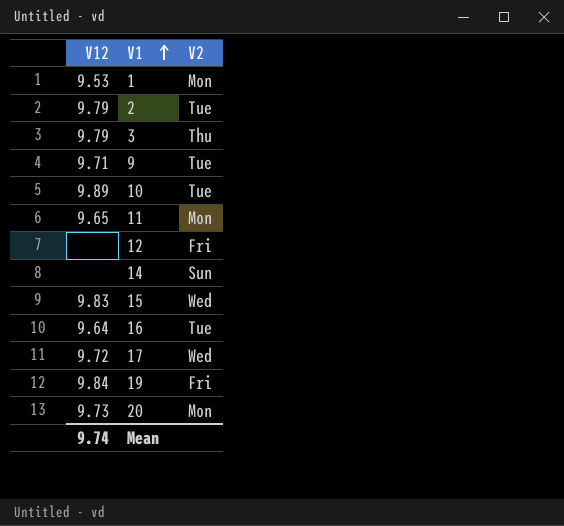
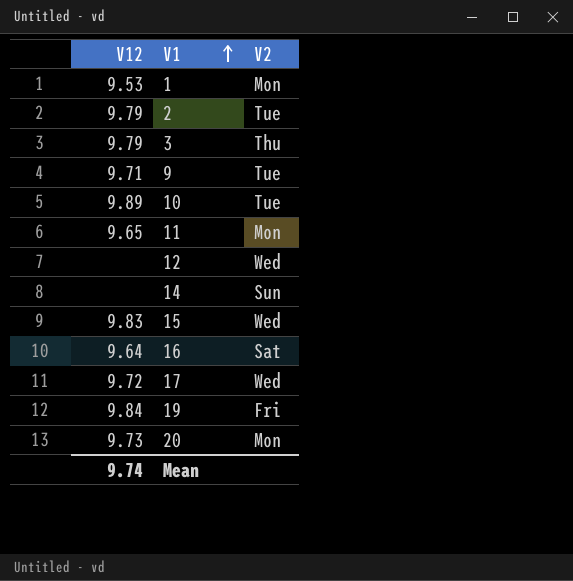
12 | V2: Fri -> Wed
16 | V2: Tue -> Sat

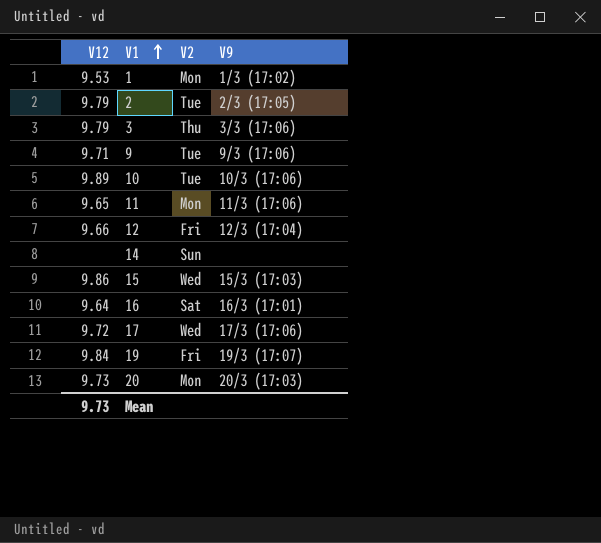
column V9 | position: none -> 4
12 | V12: none -> 9.66
12 | V2: Wed -> Fri
15 | V12: 9.83 -> 9.86
Mean | V12: 9.74 -> 9.73

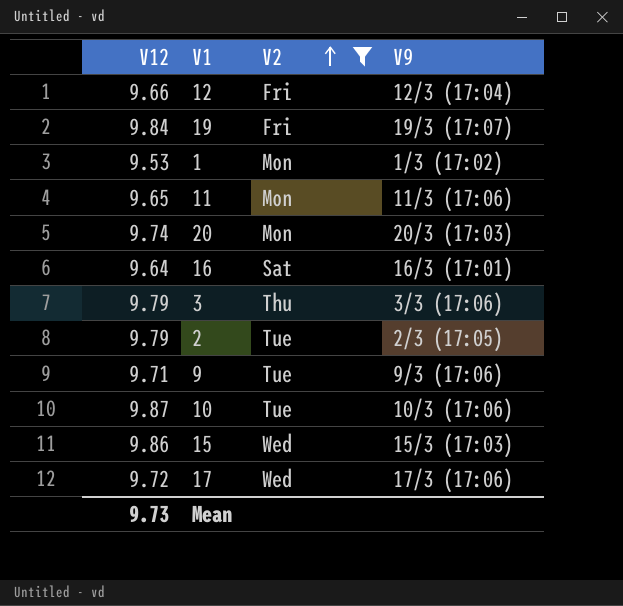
filter: none -> V2 != Sun
row order: V1 ascending -> V2 ascending
20 | V12: 9.73 -> 9.74
10 | V12: 9.89 -> 9.87

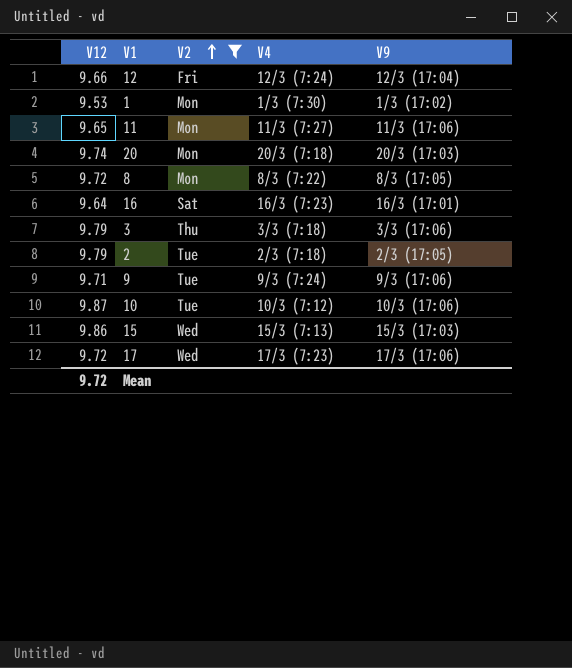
column V4 | position: none -> 4
row 19: 9.84 | Fri | 19/3 (17:07) -> none
row 8: none -> 9.72 | Mon | 8/3 (7:22) | 8/3 (17:05)
Mean | V12: 9.73 -> 9.72

